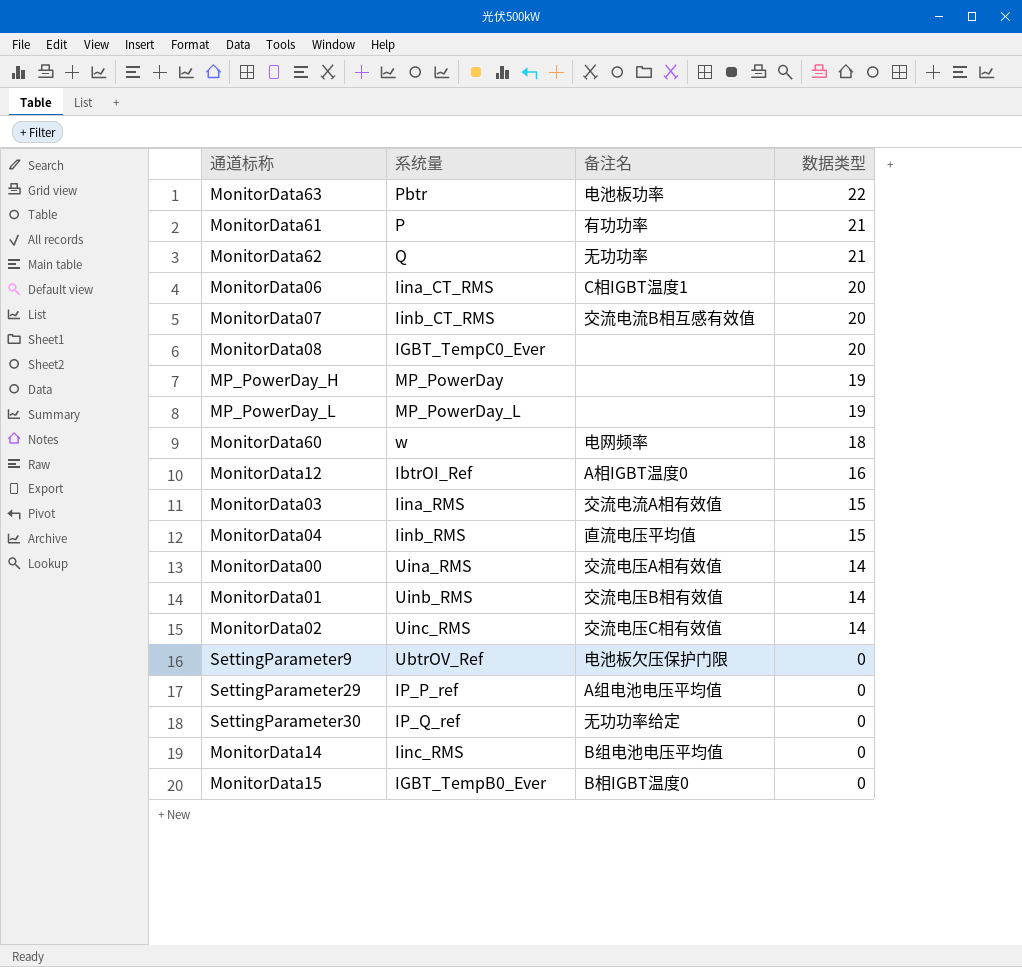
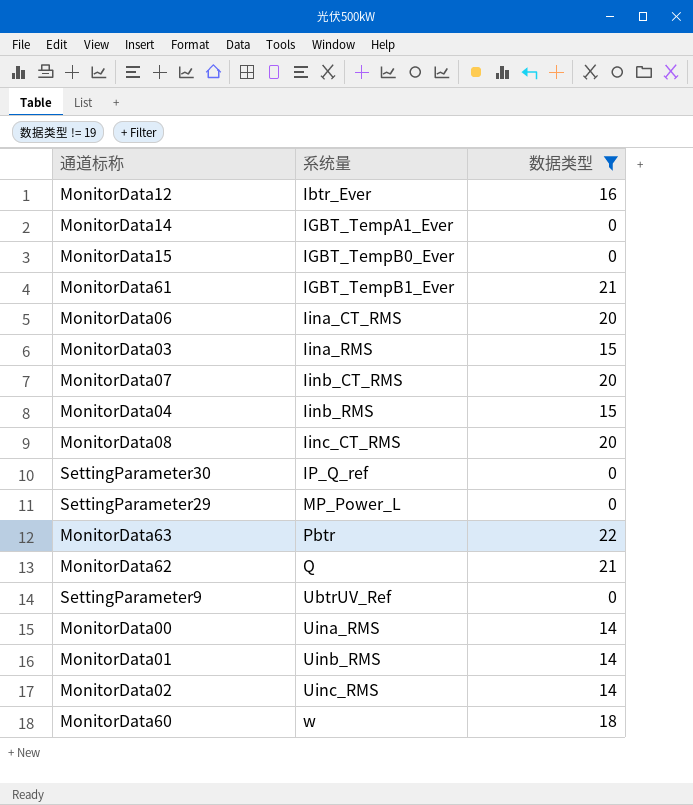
filter: none -> 数据类型 != 19
row order: 数据类型 descending -> 系统量 ascending
column 备注名 | position: 3 -> none
MonitorData12 | 系统量: IbtrOI_Ref -> Ibtr_Ever
MonitorData14 | 系统量: Iinc_RMS -> IGBT_TempA1_Ever
MonitorData61 | 系统量: P -> IGBT_TempB1_Ever
MonitorData08 | 系统量: IGBT_TempC0_Ever -> Iinc_CT_RMS
SettingParameter29 | 系统量: IP_P_ref -> MP_Power_L
SettingParameter9 | 系统量: UbtrOV_Ref -> UbtrUV_Ref

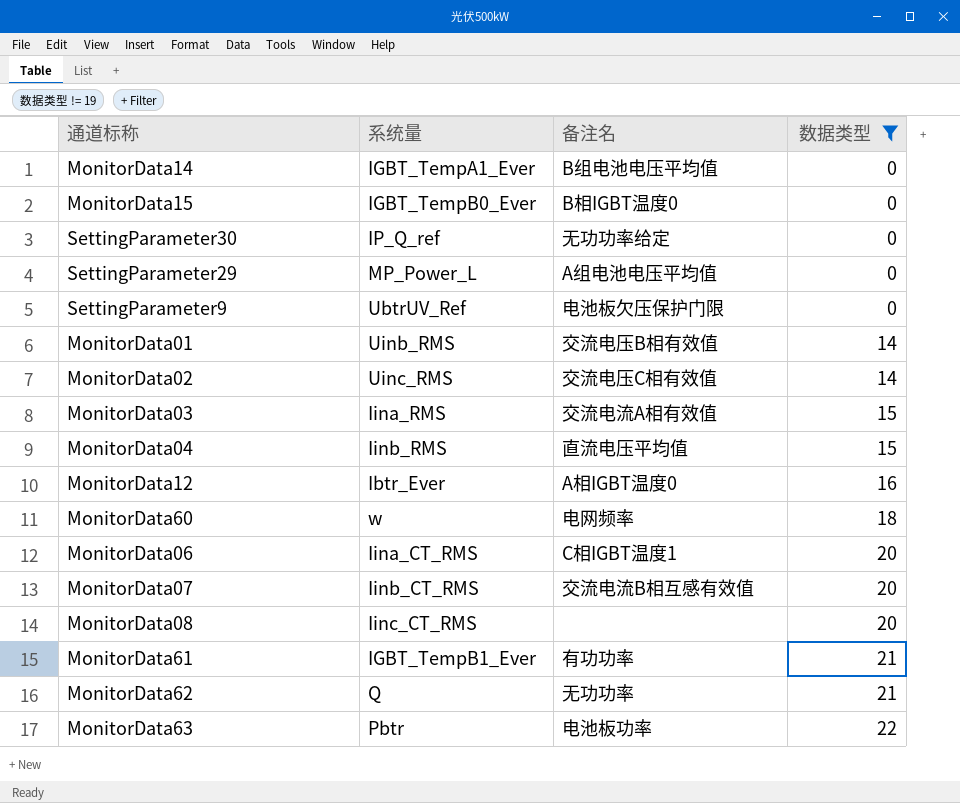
row order: 系统量 ascending -> 数据类型 ascending
column 备注名 | position: none -> 3
row MonitorData00: Uina_RMS | 14 -> none

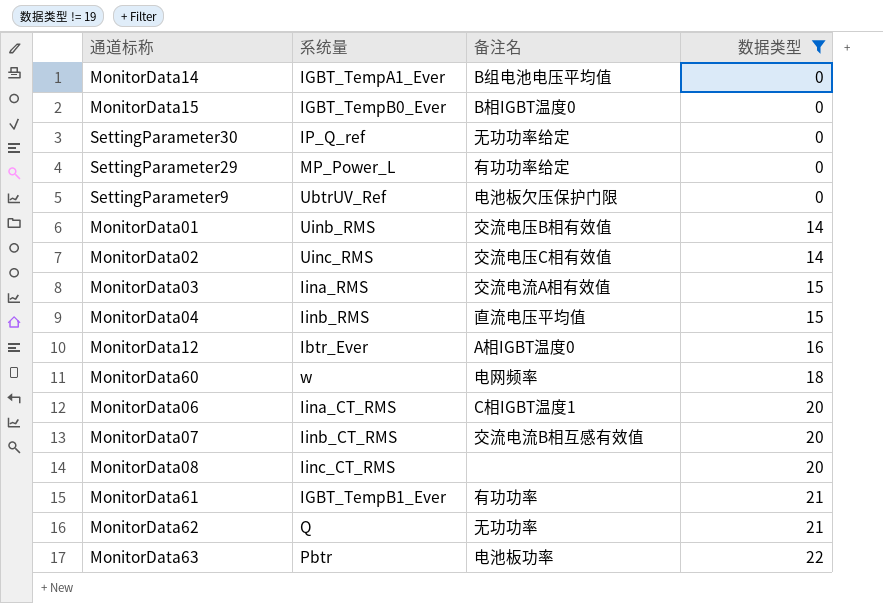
SettingParameter29 | 备注名: A组电池电压平均值 -> 有功功率给定

